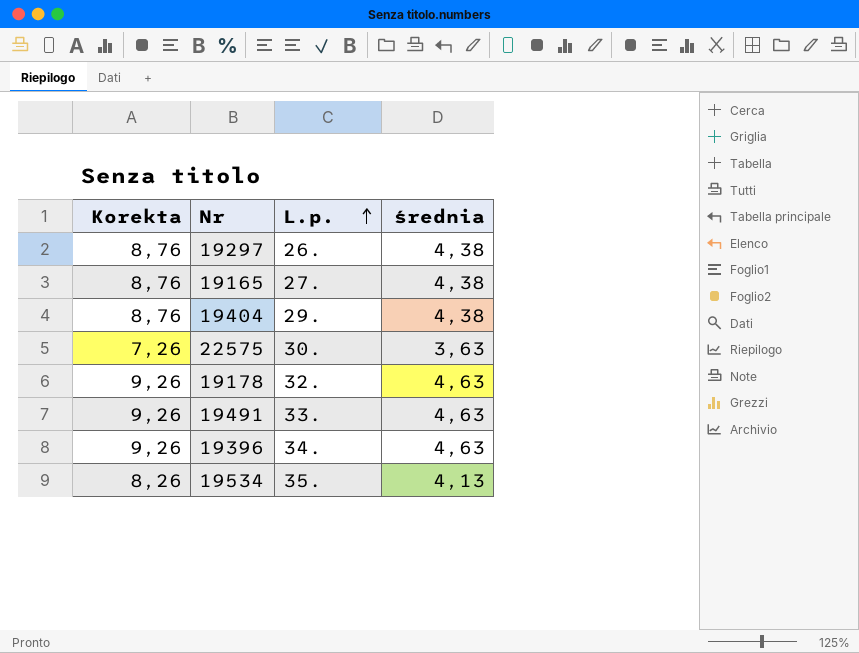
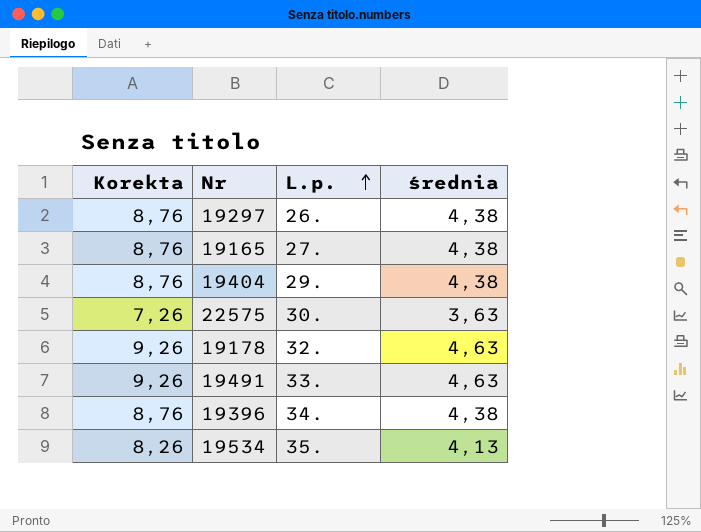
19396 | Korekta: 9,26 -> 8,76
19396 | średnia: 4,63 -> 4,38

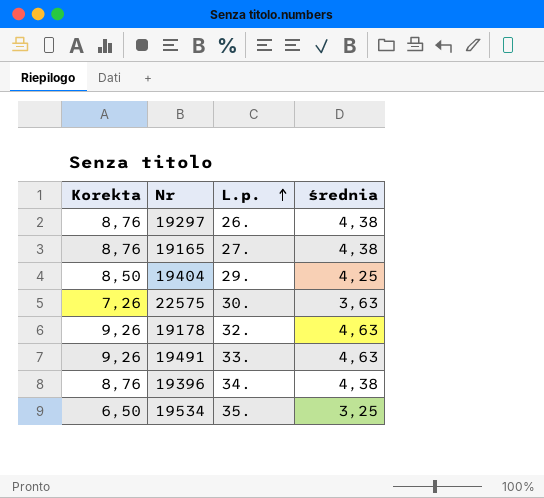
19404 | Korekta: 8,76 -> 8,50
19404 | średnia: 4,38 -> 4,25
19534 | Korekta: 8,26 -> 6,50
19534 | średnia: 4,13 -> 3,25

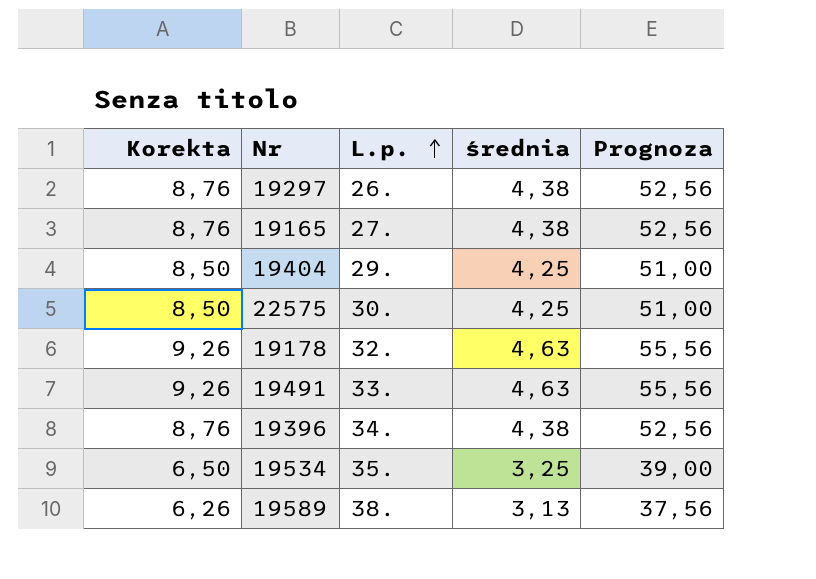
column Prognoza | formula: none -> [średnia] * 12
22575 | Korekta: 7,26 -> 8,50
22575 | średnia: 3,63 -> 4,25
row 19589: none -> 6,26 | 38. | 3,13 | 37,56

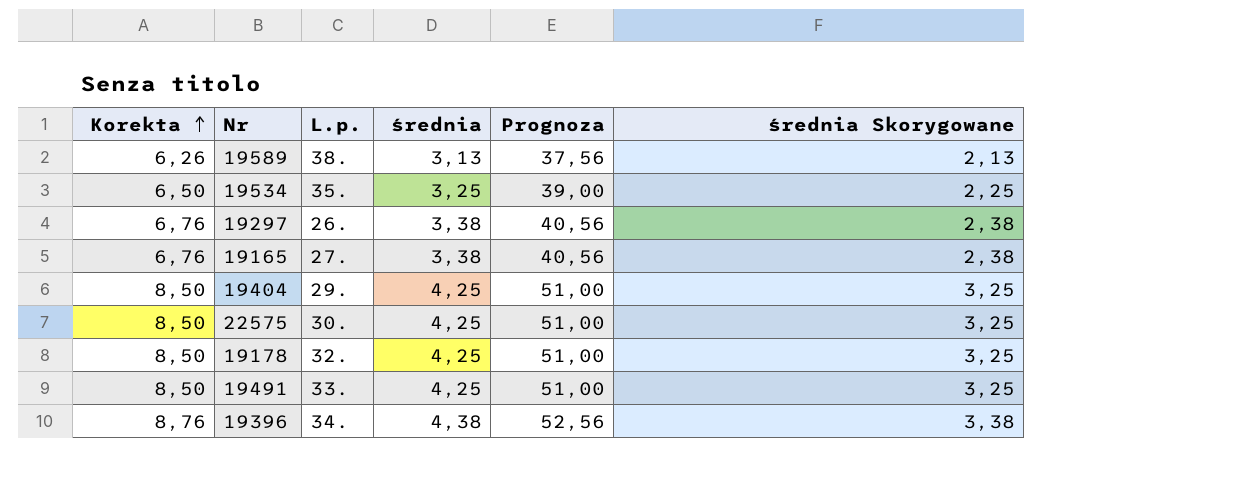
row order: L.p. ascending -> Korekta ascending
column średnia Skorygowane | formula: none -> [średnia] - 1
19297 | Korekta: 8,76 -> 6,76
19297 | średnia: 4,38 -> 3,38
19297 | Prognoza: 52,56 -> 40,56
19165 | Korekta: 8,76 -> 6,76
19165 | średnia: 4,38 -> 3,38
19165 | Prognoza: 52,56 -> 40,56
19178 | Korekta: 9,26 -> 8,50
19178 | średnia: 4,63 -> 4,25
19178 | Prognoza: 55,56 -> 51,00
19491 | Korekta: 9,26 -> 8,50
19491 | średnia: 4,63 -> 4,25
19491 | Prognoza: 55,56 -> 51,00

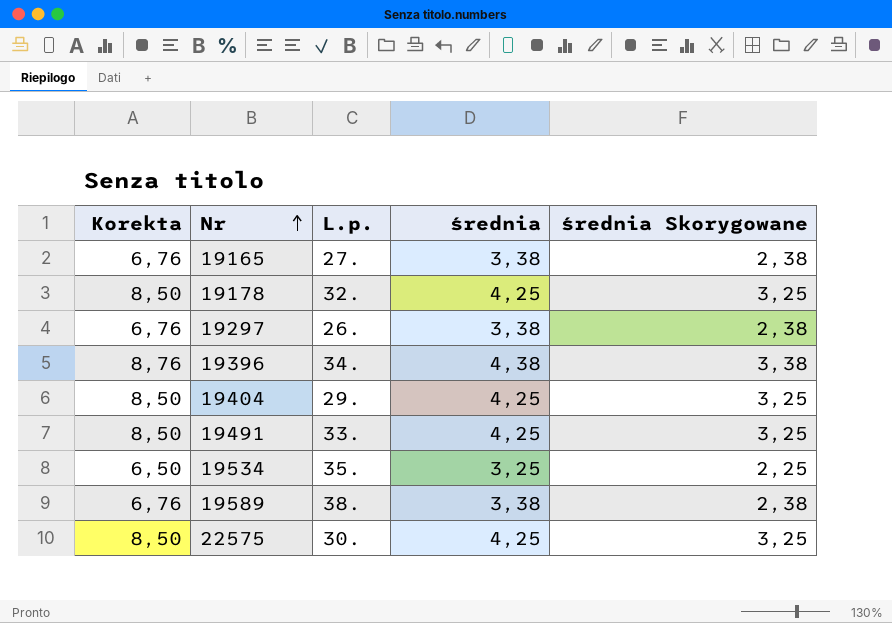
row order: Korekta ascending -> Nr ascending
column Prognoza | formula: [średnia] * 12 -> none
19589 | Korekta: 6,26 -> 6,76
19589 | średnia: 3,13 -> 3,38
19589 | średnia Skorygowane: 2,13 -> 2,38

